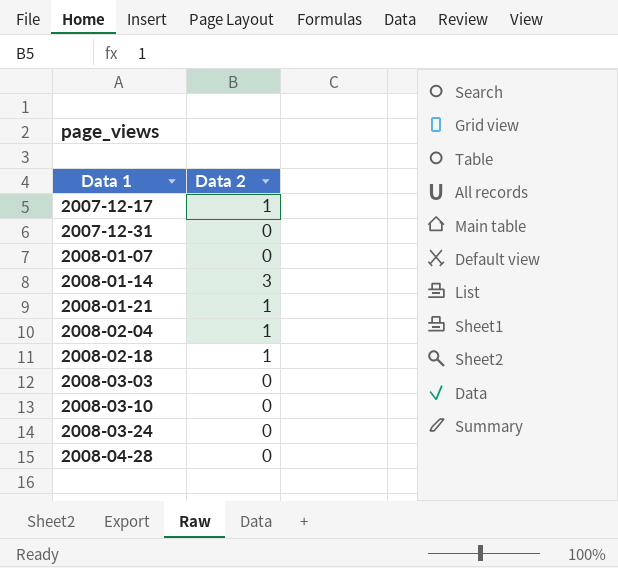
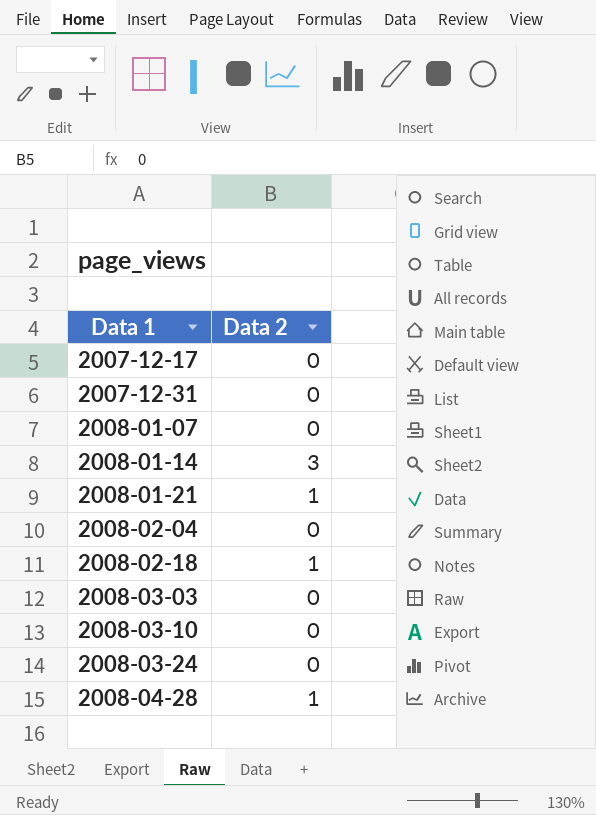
2007-12-17 | Data 2: 1 -> 0
2008-02-04 | Data 2: 1 -> 0
2008-04-28 | Data 2: 0 -> 1

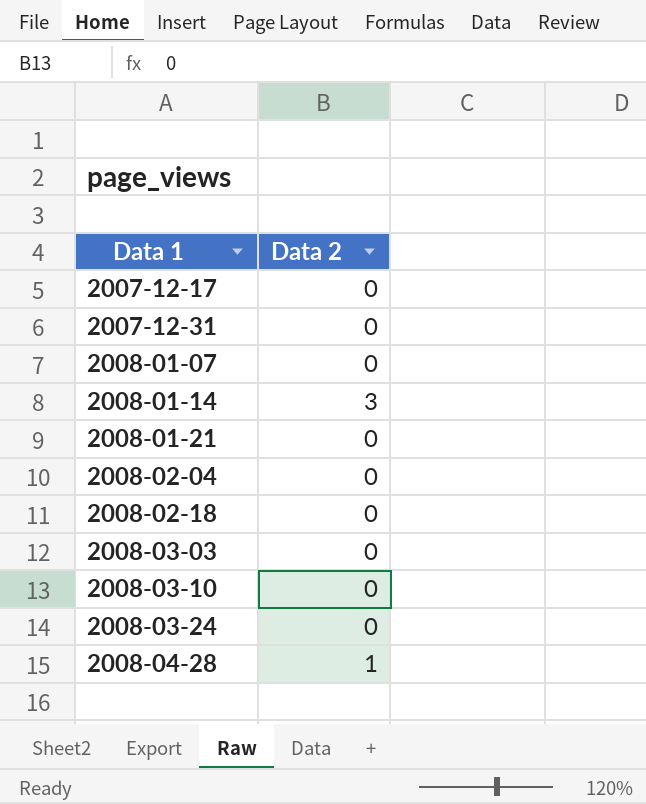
2008-01-21 | Data 2: 1 -> 0
2008-02-18 | Data 2: 1 -> 0

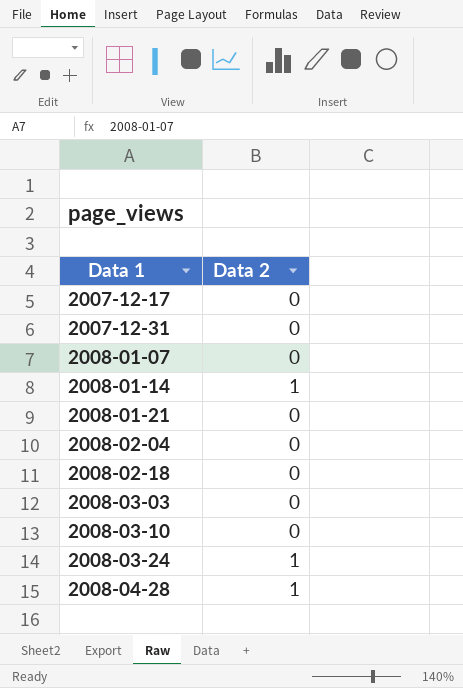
2008-01-14 | Data 2: 3 -> 1
2008-03-24 | Data 2: 0 -> 1

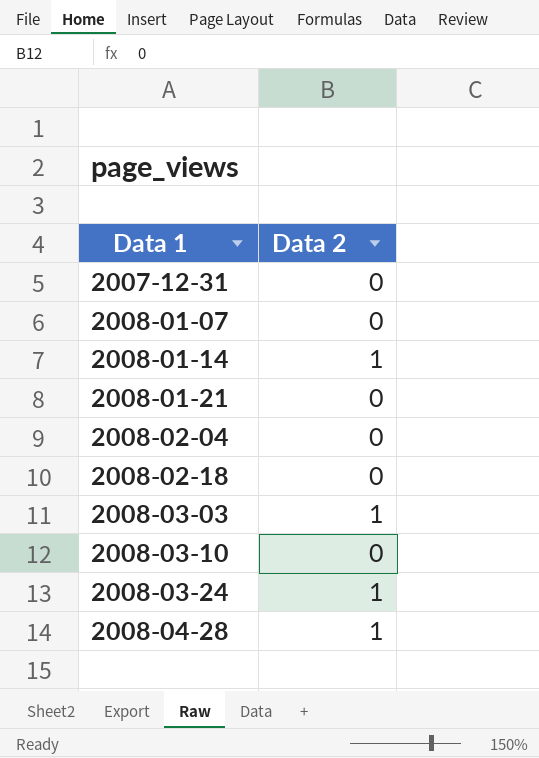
row 2007-12-17: 0 -> none
2008-03-03 | Data 2: 0 -> 1

